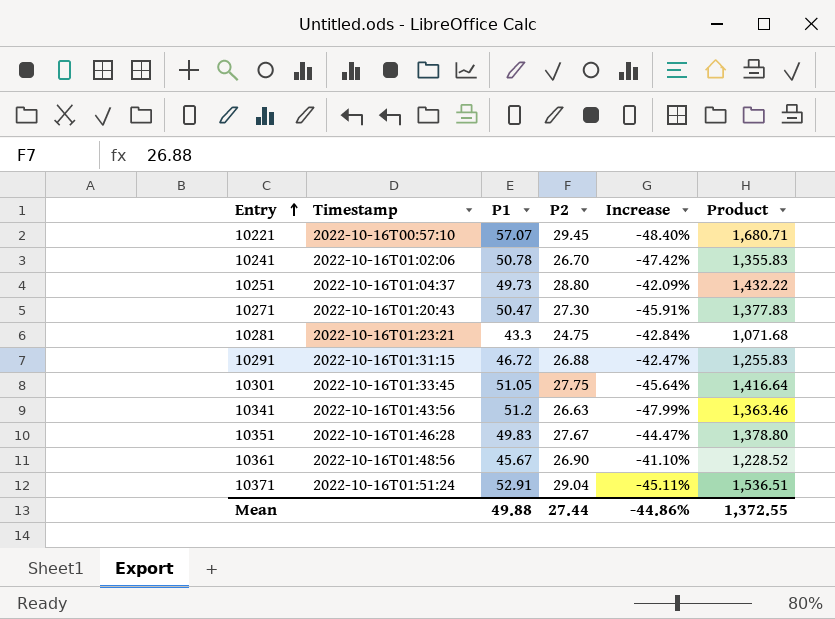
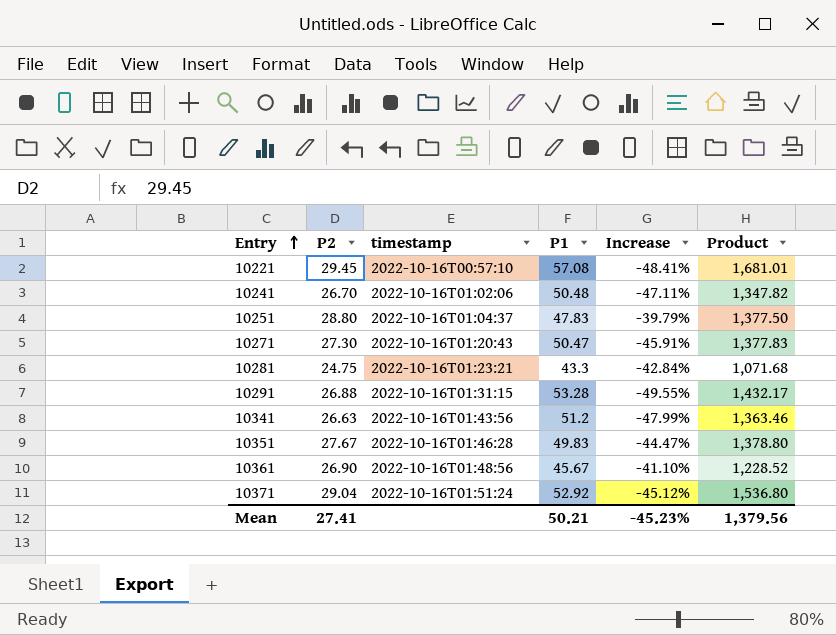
column P2 | position: 4 -> 2
column name: Timestamp -> timestamp
row 10301: 2022-10-16T01:33:45 | 51.05 | 27.75 | -45.64% | 1,416.64 -> none
10221 | P1: 57.07 -> 57.08
10221 | Increase: -48.40% -> -48.41%
10221 | Product: 1,680.71 -> 1,681.01
10241 | P1: 50.78 -> 50.48
10241 | Increase: -47.42% -> -47.11%
10241 | Product: 1,355.83 -> 1,347.82
10251 | P1: 49.73 -> 47.83
10251 | Increase: -42.09% -> -39.79%
10251 | Product: 1,432.22 -> 1,377.50
10291 | P1: 46.72 -> 53.28
10291 | Increase: -42.47% -> -49.55%
10291 | Product: 1,255.83 -> 1,432.17
10371 | P1: 52.91 -> 52.92
10371 | Increase: -45.11% -> -45.12%
10371 | Product: 1,536.51 -> 1,536.80
Mean | P2: 27.44 -> 27.41
Mean | P1: 49.88 -> 50.21
Mean | Increase: -44.86% -> -45.23%
Mean | Product: 1,372.55 -> 1,379.56

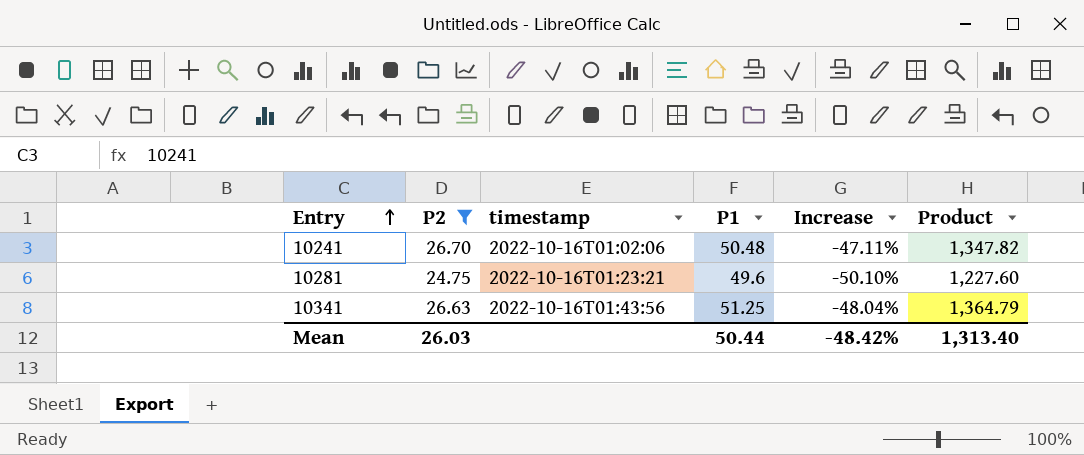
filter: none -> P2 <= 26.70
10281 | P1: 43.3 -> 49.6
10281 | Increase: -42.84% -> -50.10%
10281 | Product: 1,071.68 -> 1,227.60
10341 | P1: 51.2 -> 51.25
10341 | Increase: -47.99% -> -48.04%
10341 | Product: 1,363.46 -> 1,364.79
Mean | P2: 27.41 -> 26.03
Mean | P1: 50.21 -> 50.44
Mean | Increase: -45.23% -> -48.42%
Mean | Product: 1,379.56 -> 1,313.40

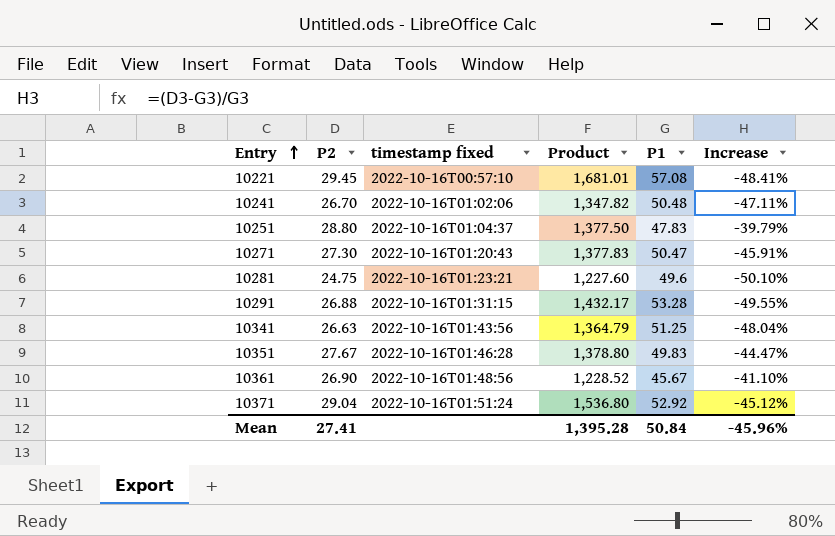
filter: P2 <= 26.70 -> none
column name: timestamp -> timestamp fixed
column Product | position: 6 -> 4
Mean | P2: 26.03 -> 27.41
Mean | Product: 1,313.40 -> 1,395.28
Mean | P1: 50.44 -> 50.84
Mean | Increase: -48.42% -> -45.96%

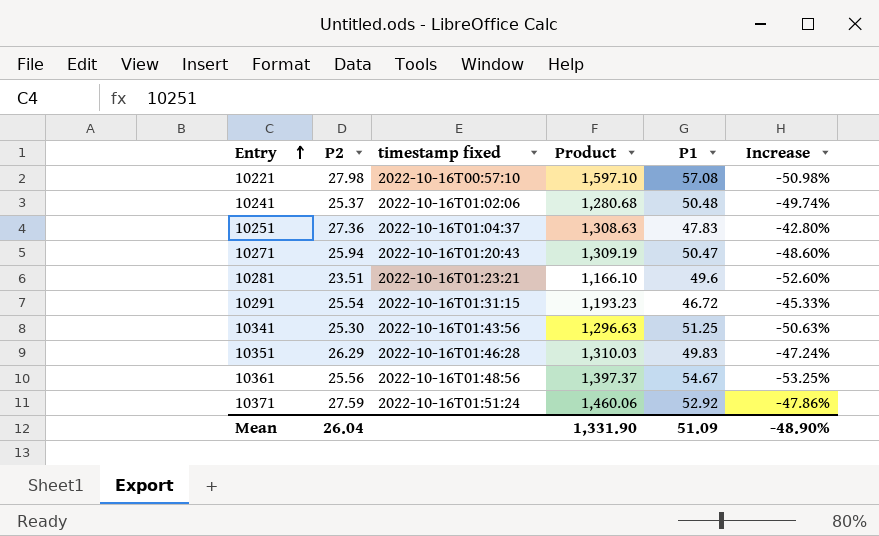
10221 | P2: 29.45 -> 27.98
10221 | Product: 1,681.01 -> 1,597.10
10221 | Increase: -48.41% -> -50.98%
10241 | P2: 26.70 -> 25.37
10241 | Product: 1,347.82 -> 1,280.68
10241 | Increase: -47.11% -> -49.74%
10251 | P2: 28.80 -> 27.36
10251 | Product: 1,377.50 -> 1,308.63
10251 | Increase: -39.79% -> -42.80%
10271 | P2: 27.30 -> 25.94
10271 | Product: 1,377.83 -> 1,309.19
10271 | Increase: -45.91% -> -48.60%
10281 | P2: 24.75 -> 23.51
10281 | Product: 1,227.60 -> 1,166.10
10281 | Increase: -50.10% -> -52.60%
10291 | P2: 26.88 -> 25.54
10291 | Product: 1,432.17 -> 1,193.23
10291 | P1: 53.28 -> 46.72
10291 | Increase: -49.55% -> -45.33%
10341 | P2: 26.63 -> 25.30
10341 | Product: 1,364.79 -> 1,296.63
10341 | Increase: -48.04% -> -50.63%
10351 | P2: 27.67 -> 26.29
10351 | Product: 1,378.80 -> 1,310.03
10351 | Increase: -44.47% -> -47.24%
10361 | P2: 26.90 -> 25.56
10361 | Product: 1,228.52 -> 1,397.37
10361 | P1: 45.67 -> 54.67
10361 | Increase: -41.10% -> -53.25%
10371 | P2: 29.04 -> 27.59
10371 | Product: 1,536.80 -> 1,460.06
10371 | Increase: -45.12% -> -47.86%
Mean | P2: 27.41 -> 26.04
Mean | Product: 1,395.28 -> 1,331.90
Mean | P1: 50.84 -> 51.09
Mean | Increase: -45.96% -> -48.90%

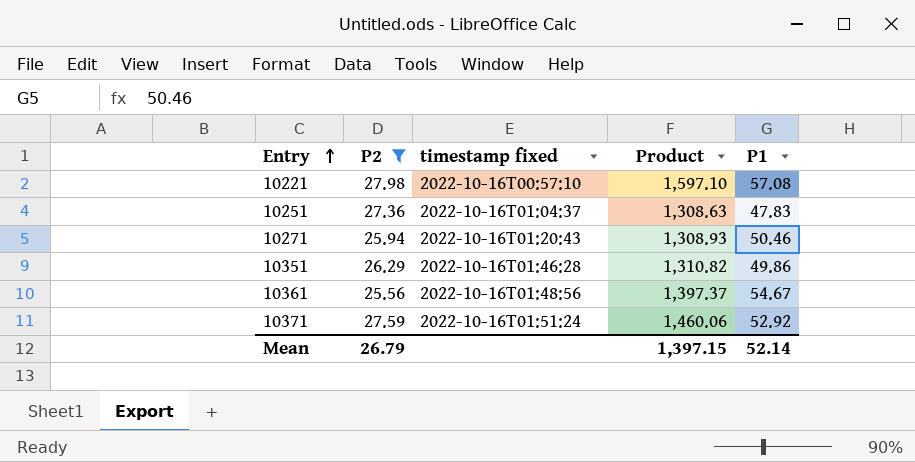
filter: none -> P2 >= 25.56
column Increase | formula: ([P2] - [P1]) / [P1] -> none
10271 | Product: 1,309.19 -> 1,308.93
10271 | P1: 50.47 -> 50.46
10351 | Product: 1,310.03 -> 1,310.82
10351 | P1: 49.83 -> 49.86
Mean | P2: 26.04 -> 26.79
Mean | Product: 1,331.90 -> 1,397.15
Mean | P1: 51.09 -> 52.14

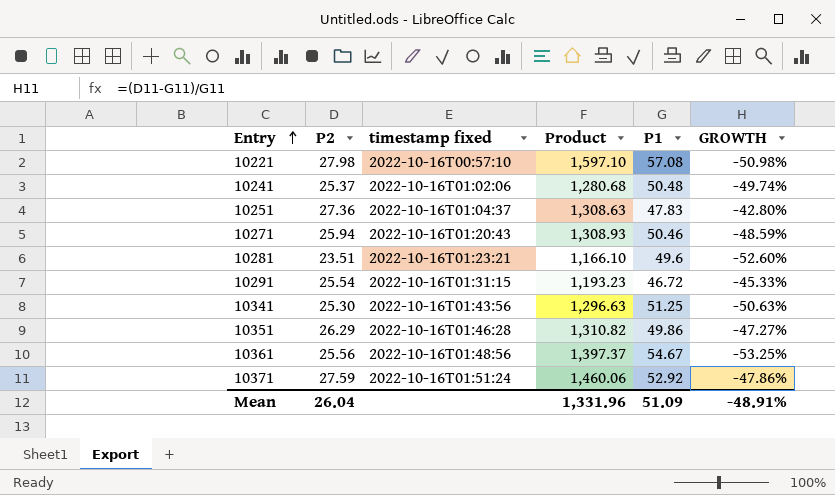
filter: P2 >= 25.56 -> none
column GROWTH | formula: none -> ([P2] - [P1]) / [P1]
Mean | P2: 26.79 -> 26.04
Mean | Product: 1,397.15 -> 1,331.96
Mean | P1: 52.14 -> 51.09

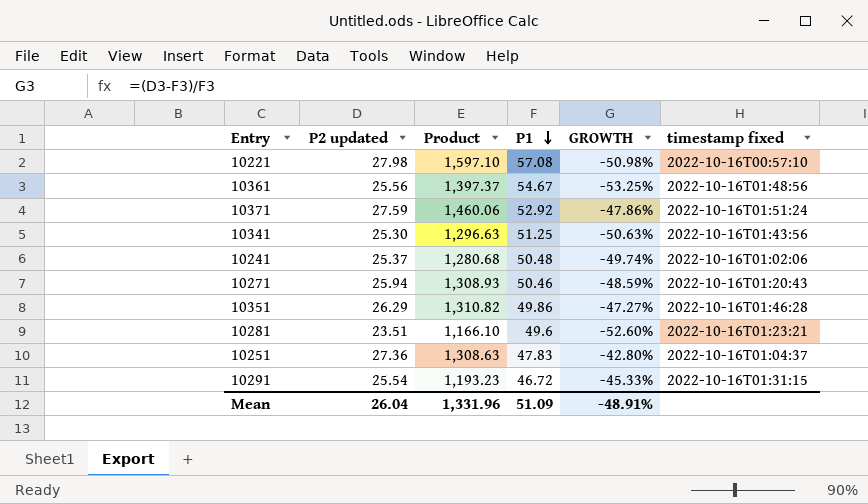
row order: Entry ascending -> P1 descending
column name: P2 -> P2 updated
column timestamp fixed | position: 3 -> 6

